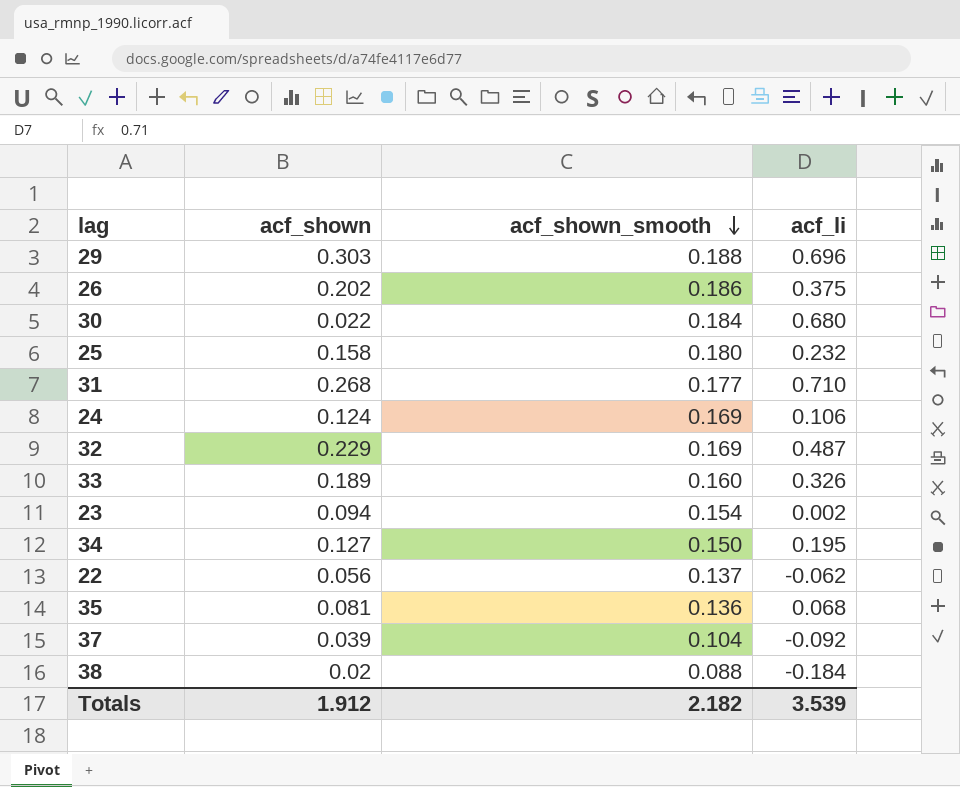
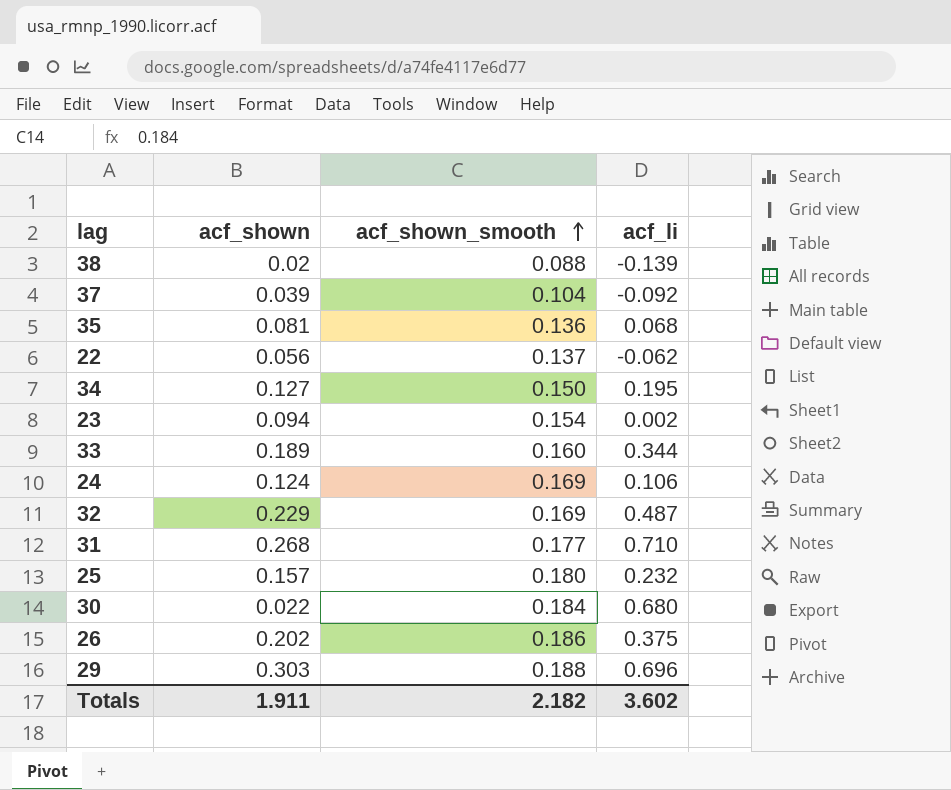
row order: acf_shown_smooth descending -> acf_shown_smooth ascending
38 | acf_li: -0.184 -> -0.139
33 | acf_li: 0.326 -> 0.344
25 | acf_shown: 0.158 -> 0.157
Totals | acf_shown: 1.912 -> 1.911
Totals | acf_li: 3.539 -> 3.602

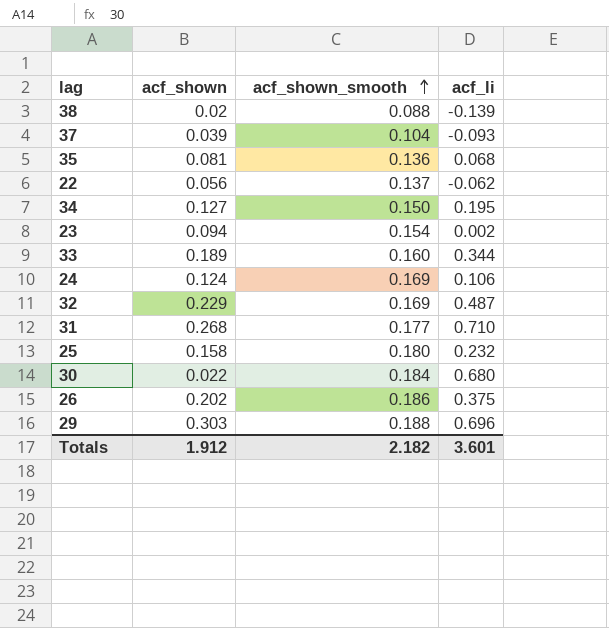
37 | acf_li: -0.092 -> -0.093
25 | acf_shown: 0.157 -> 0.158
Totals | acf_shown: 1.911 -> 1.912
Totals | acf_li: 3.602 -> 3.601

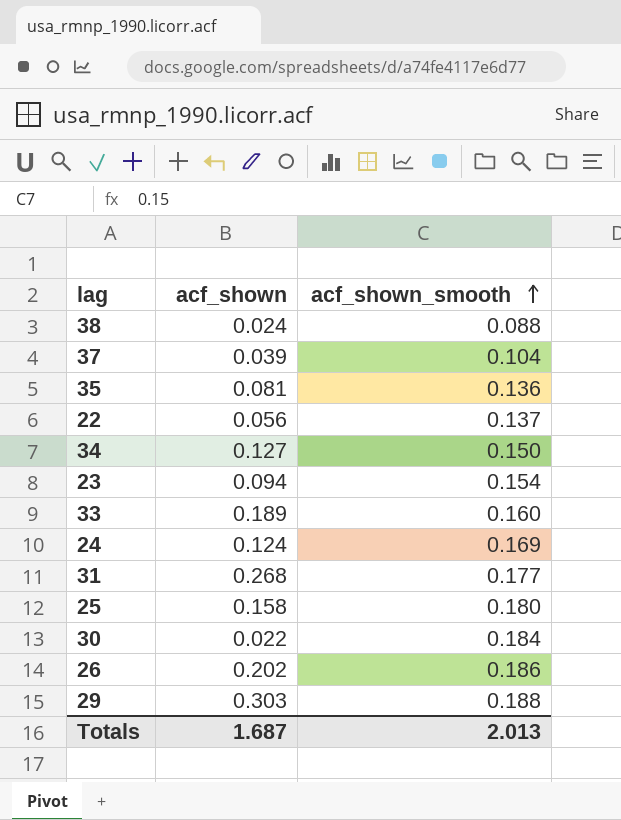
column acf_li | position: 4 -> none
row 32: 0.229 | 0.169 | 0.487 -> none
38 | acf_shown: 0.02 -> 0.024
Totals | acf_shown: 1.912 -> 1.687
Totals | acf_shown_smooth: 2.182 -> 2.013

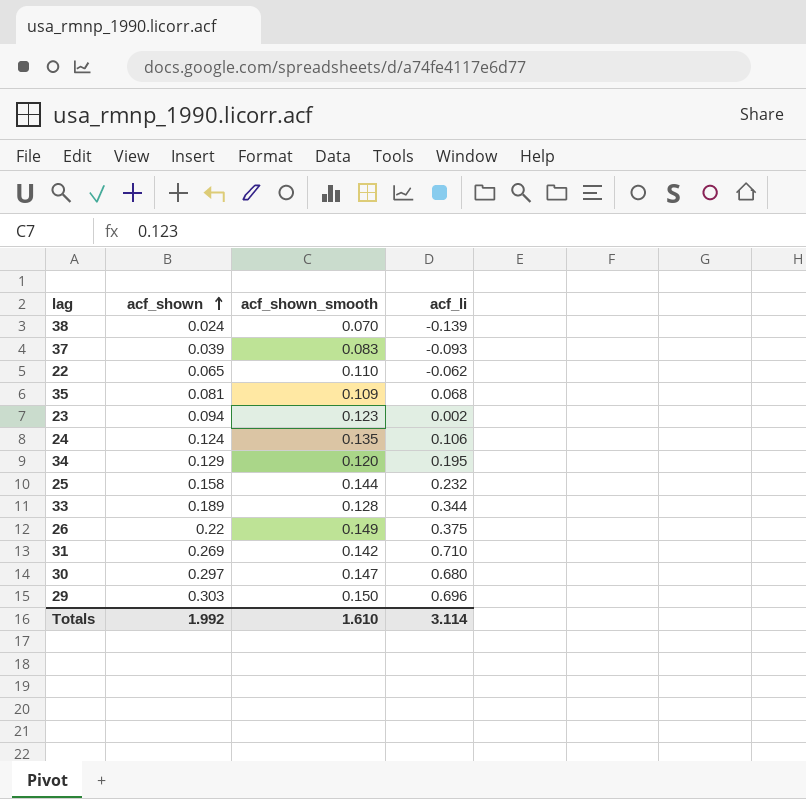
row order: acf_shown_smooth ascending -> acf_shown ascending
column acf_li | position: none -> 4
38 | acf_shown_smooth: 0.088 -> 0.070
37 | acf_shown_smooth: 0.104 -> 0.083
22 | acf_shown: 0.056 -> 0.065
22 | acf_shown_smooth: 0.137 -> 0.110
35 | acf_shown_smooth: 0.136 -> 0.109
23 | acf_shown_smooth: 0.154 -> 0.123
24 | acf_shown_smooth: 0.169 -> 0.135
34 | acf_shown: 0.127 -> 0.129
34 | acf_shown_smooth: 0.150 -> 0.120
25 | acf_shown_smooth: 0.180 -> 0.144
33 | acf_shown_smooth: 0.160 -> 0.128
26 | acf_shown: 0.202 -> 0.22
26 | acf_shown_smooth: 0.186 -> 0.149
31 | acf_shown: 0.268 -> 0.269
31 | acf_shown_smooth: 0.177 -> 0.142
30 | acf_shown: 0.022 -> 0.297
30 | acf_shown_smooth: 0.184 -> 0.147
29 | acf_shown_smooth: 0.188 -> 0.150
Totals | acf_shown: 1.687 -> 1.992
Totals | acf_shown_smooth: 2.013 -> 1.610

